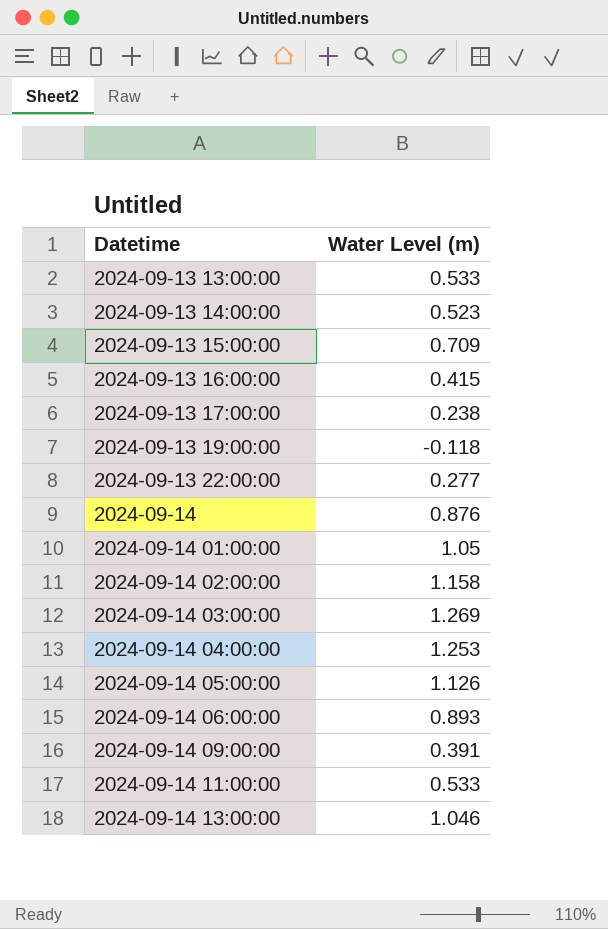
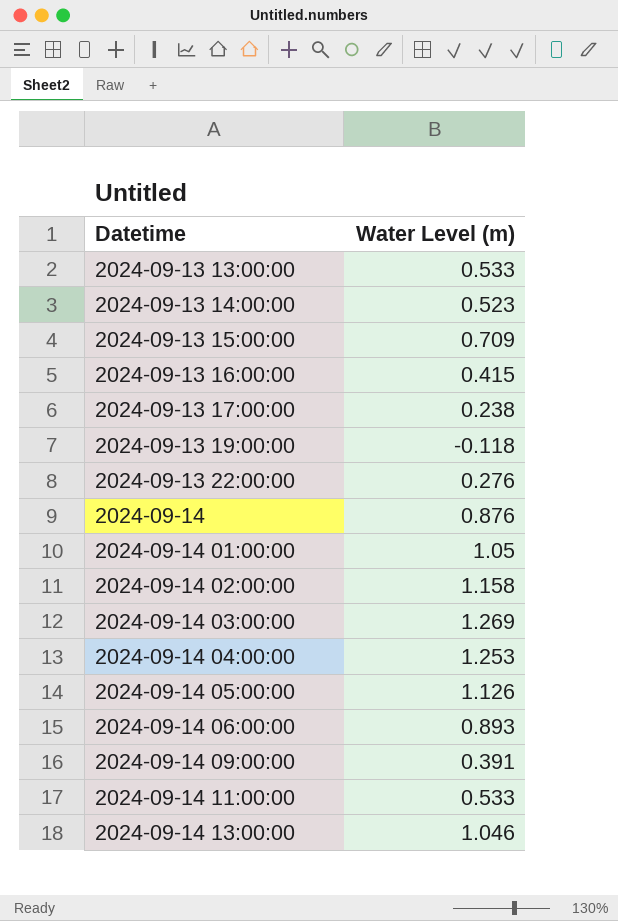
2024-09-13 22:00:00 | Water Level (m): 0.277 -> 0.276

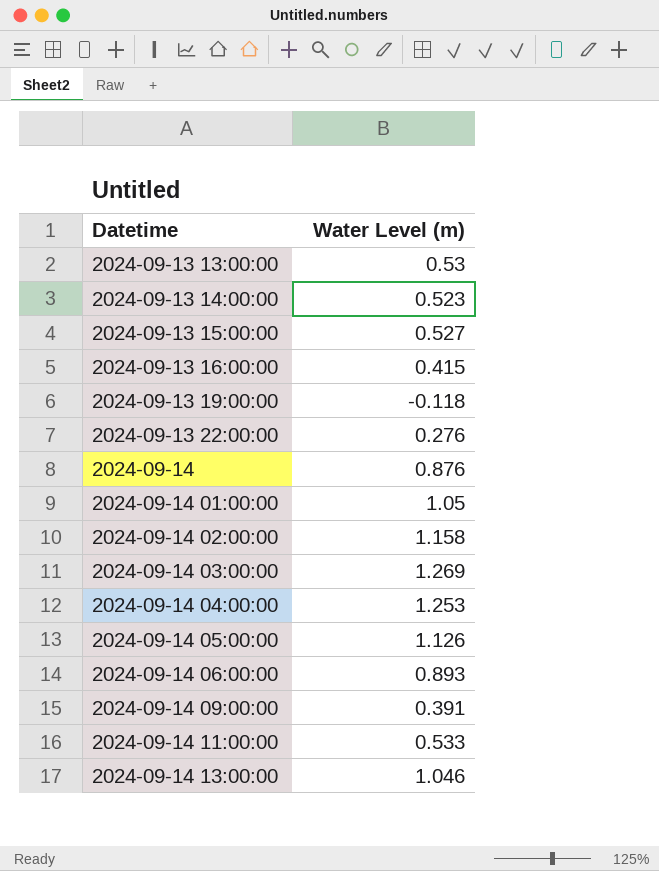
row 2024-09-13 17:00:00: 0.238 -> none
2024-09-13 13:00:00 | Water Level (m): 0.533 -> 0.53
2024-09-13 15:00:00 | Water Level (m): 0.709 -> 0.527

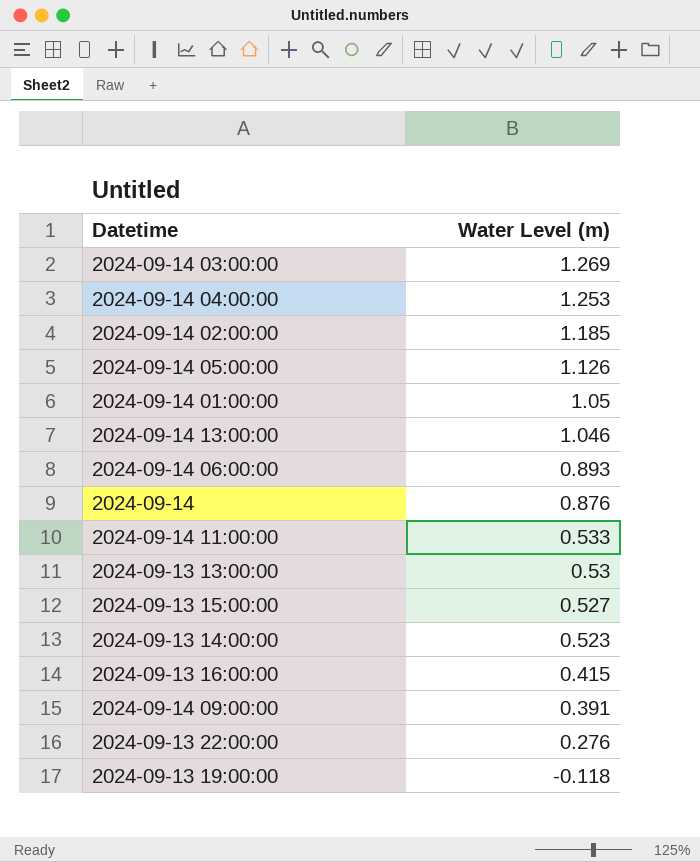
row order: Datetime ascending -> Water Level (m) descending
2024-09-14 02:00:00 | Water Level (m): 1.158 -> 1.185

